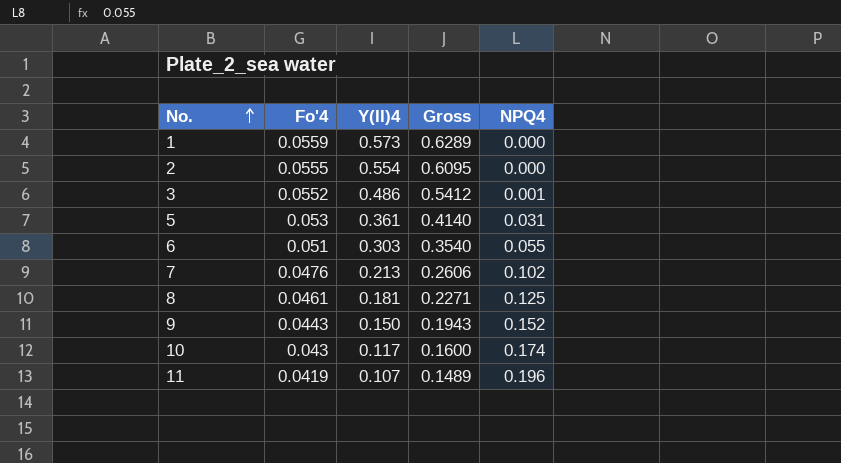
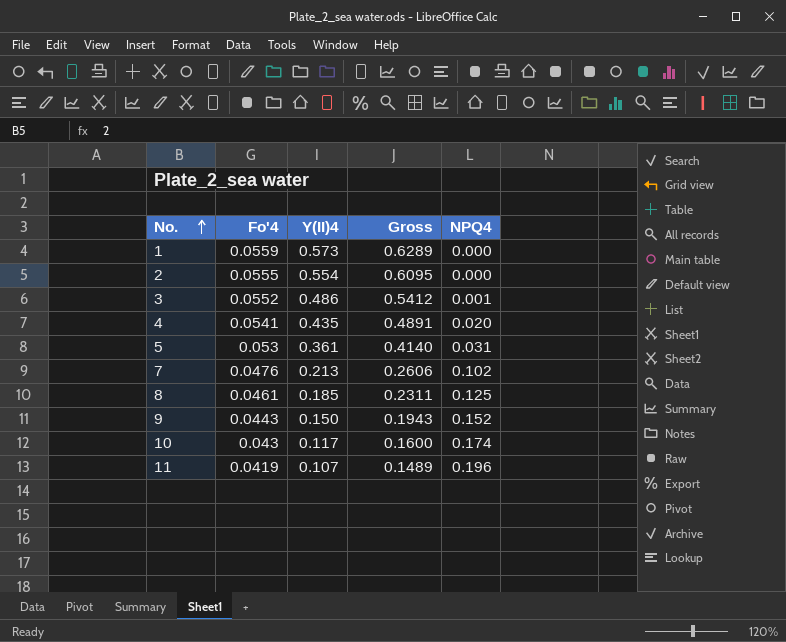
row 6: 0.051 | 0.303 | 0.3540 | 0.055 -> none
row 4: none -> 0.0541 | 0.435 | 0.4891 | 0.020
8 | Y(II)4: 0.181 -> 0.185
8 | Gross: 0.2271 -> 0.2311

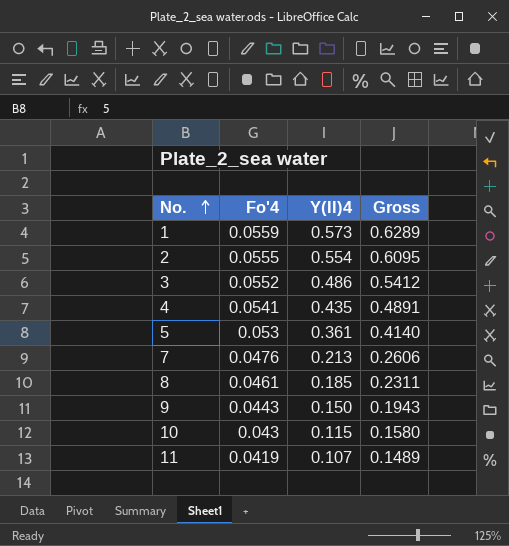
column NPQ4 | position: 5 -> none
10 | Y(II)4: 0.117 -> 0.115
10 | Gross: 0.1600 -> 0.1580

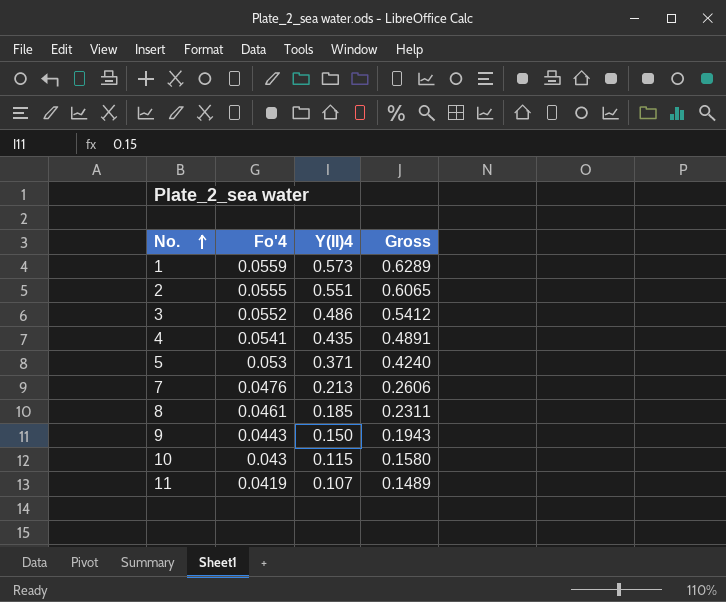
2 | Y(II)4: 0.554 -> 0.551
2 | Gross: 0.6095 -> 0.6065
5 | Y(II)4: 0.361 -> 0.371
5 | Gross: 0.4140 -> 0.4240

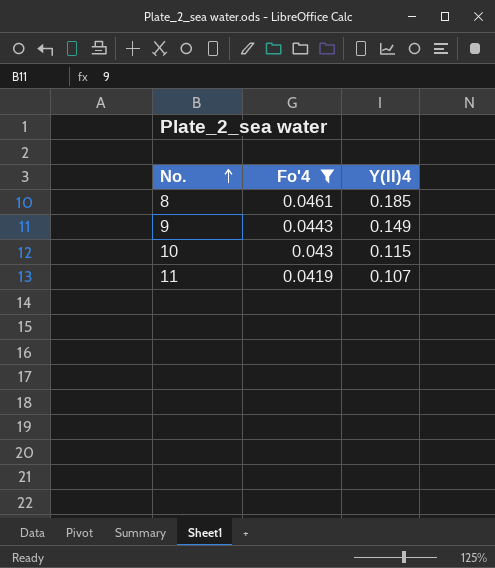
filter: none -> Fo'4 <= 0.0461
column Gross | formula: [Fo'4] + [Y(II)4] -> none
9 | Y(II)4: 0.150 -> 0.149

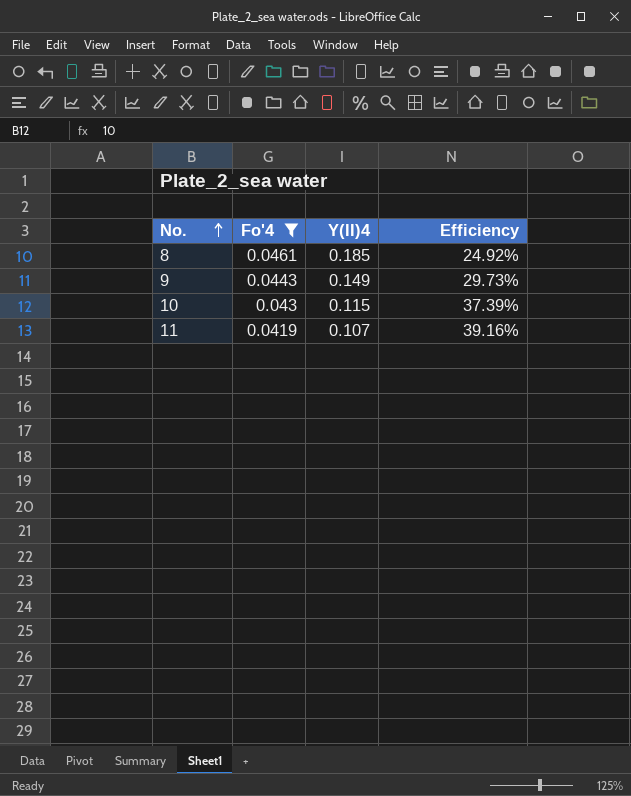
column Efficiency | formula: none -> [Fo'4] / [Y(II)4]

